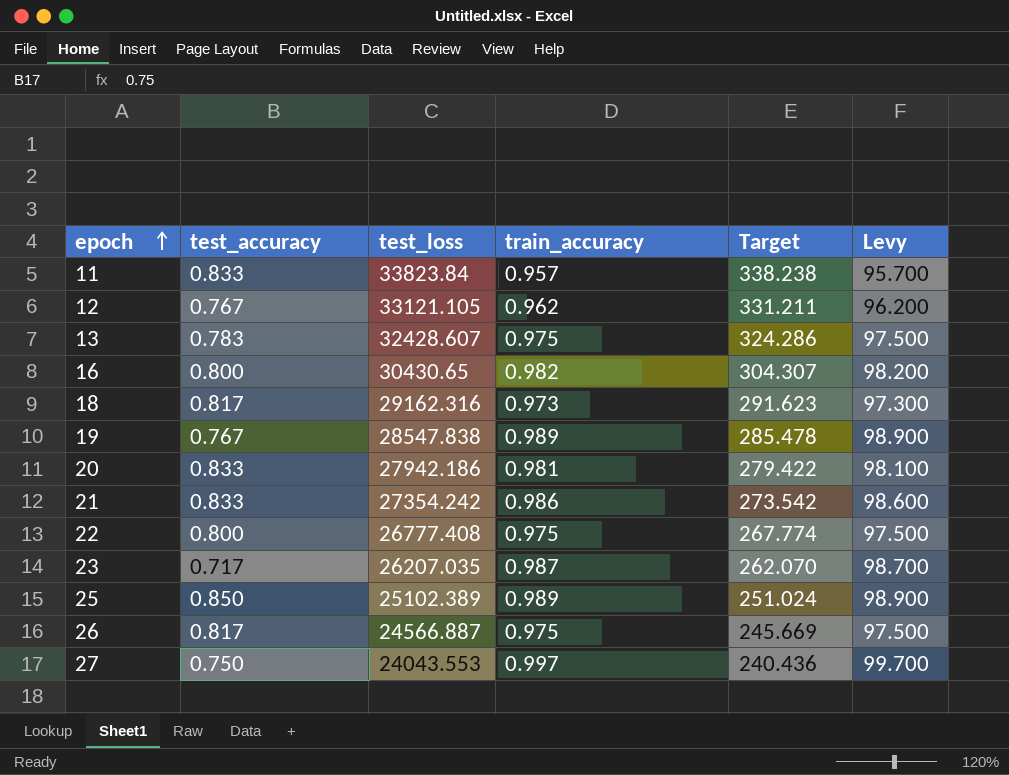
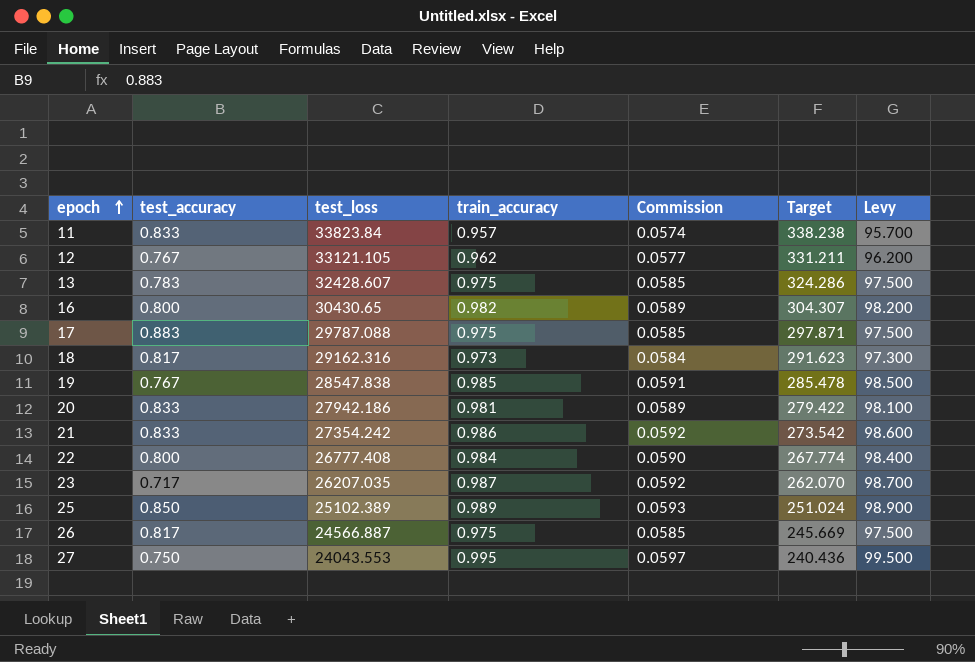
column Commission | formula: none -> [train_accuracy] * 0.06
row 17: none -> 0.883 | 29787.088 | 0.975 | 0.0585 | 297.871 | 97.500
19 | train_accuracy: 0.989 -> 0.985
19 | Levy: 98.900 -> 98.500
22 | train_accuracy: 0.975 -> 0.984
22 | Levy: 97.500 -> 98.400
27 | train_accuracy: 0.997 -> 0.995
27 | Levy: 99.700 -> 99.500

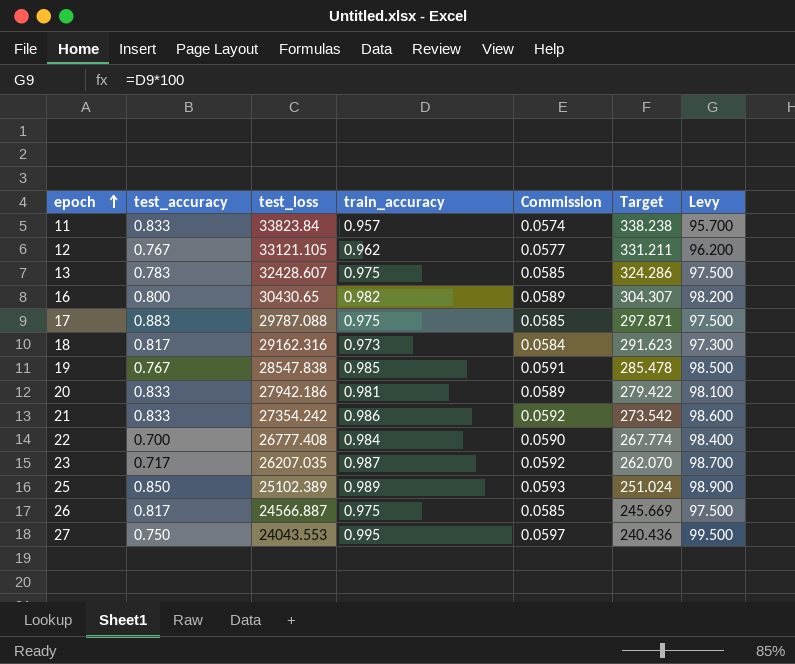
22 | test_accuracy: 0.800 -> 0.700

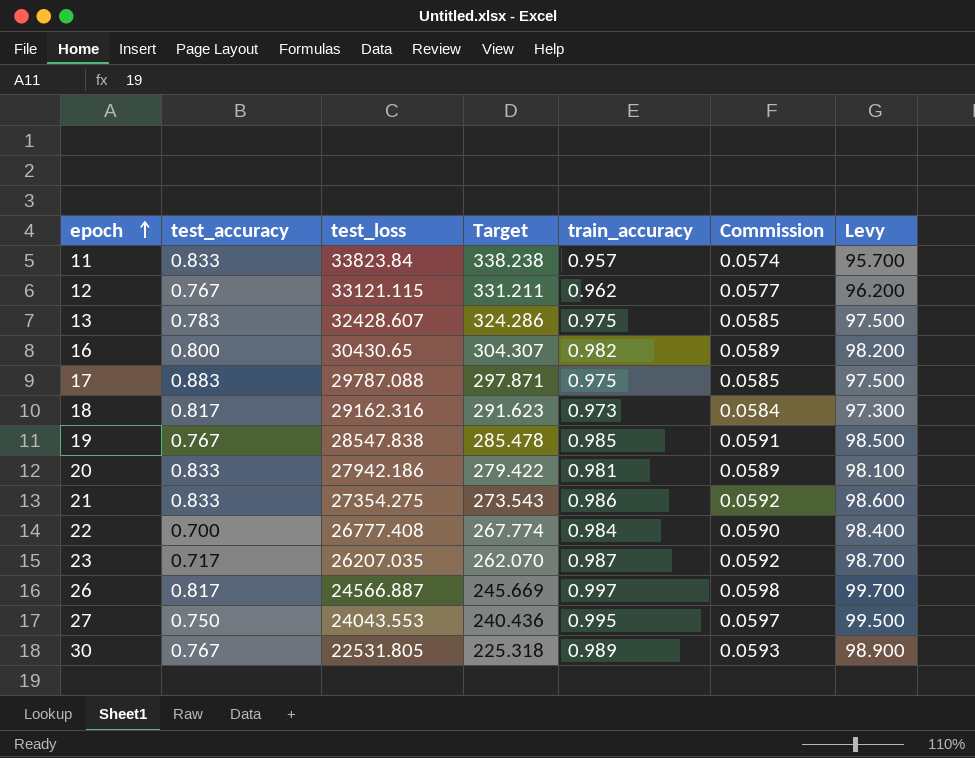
column Target | position: 6 -> 4
row 25: 0.850 | 25102.389 | 0.989 | 0.0593 | 251.024 | 98.900 -> none
12 | test_loss: 33121.105 -> 33121.115
21 | test_loss: 27354.242 -> 27354.275
21 | Target: 273.542 -> 273.543
26 | train_accuracy: 0.975 -> 0.997
26 | Commission: 0.0585 -> 0.0598
26 | Levy: 97.500 -> 99.700
row 30: none -> 0.767 | 22531.805 | 225.318 | 0.989 | 0.0593 | 98.900

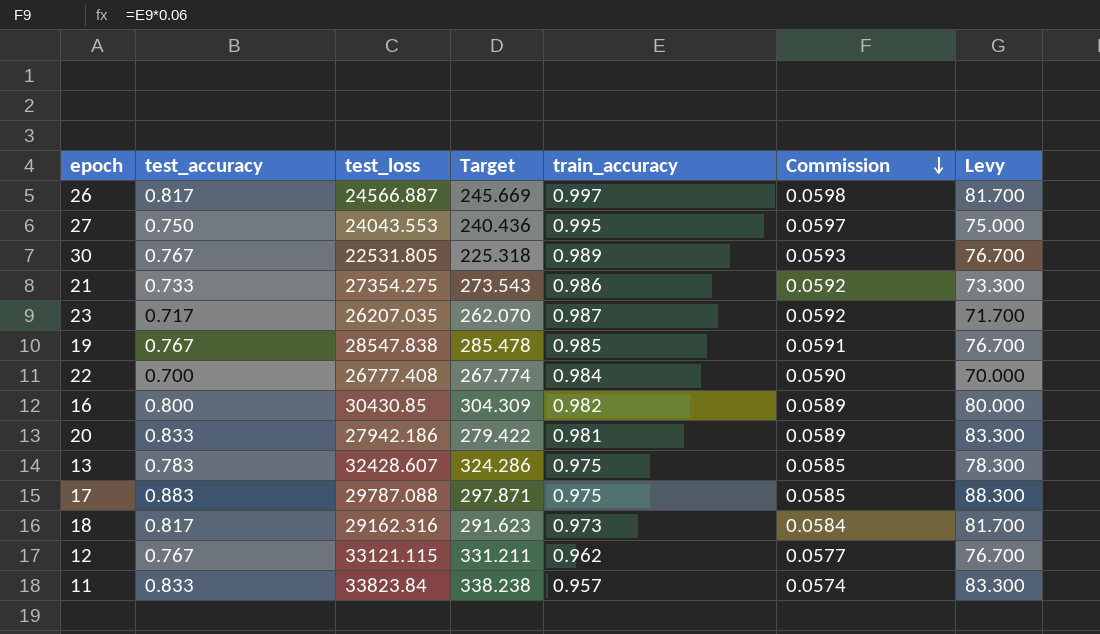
row order: epoch ascending -> Commission descending
column Levy | formula: [train_accuracy] * 100 -> [test_accuracy] * 100
21 | test_accuracy: 0.833 -> 0.733
16 | test_loss: 30430.65 -> 30430.85
16 | Target: 304.307 -> 304.309

